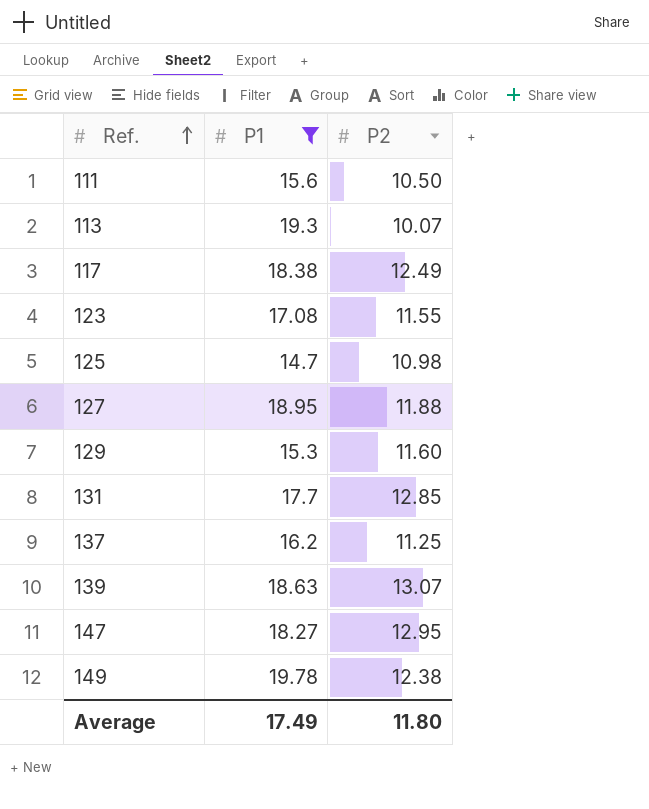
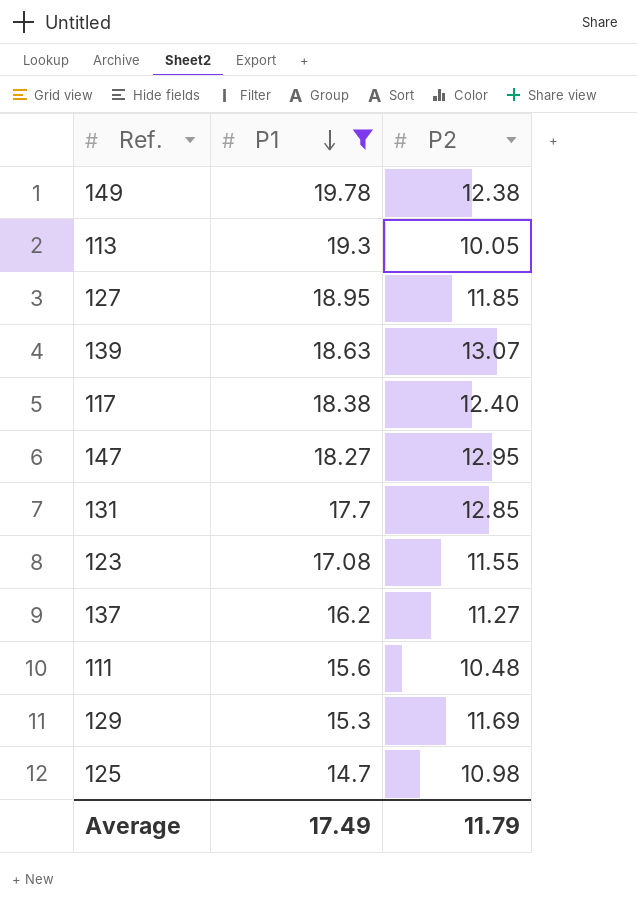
row order: Ref. ascending -> P1 descending
113 | P2: 10.07 -> 10.05
127 | P2: 11.88 -> 11.85
117 | P2: 12.49 -> 12.40
137 | P2: 11.25 -> 11.27
111 | P2: 10.50 -> 10.48
129 | P2: 11.60 -> 11.69
Average | P2: 11.80 -> 11.79

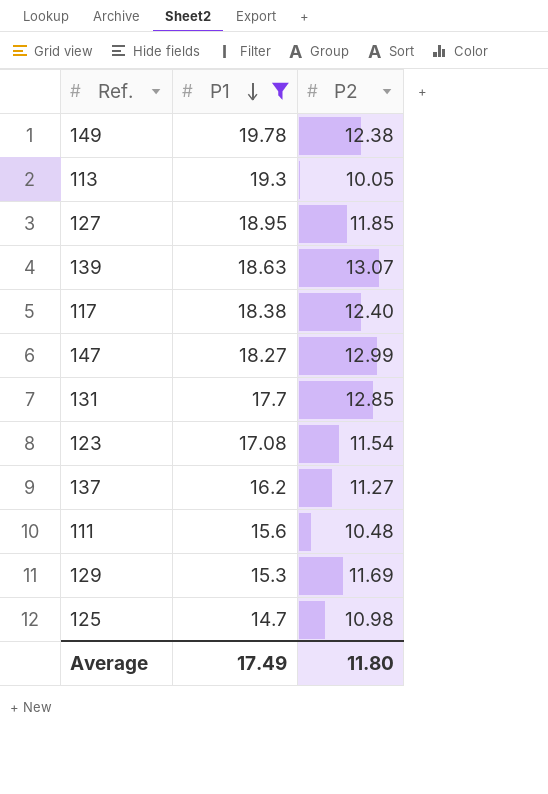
147 | P2: 12.95 -> 12.99
123 | P2: 11.55 -> 11.54
Average | P2: 11.79 -> 11.80

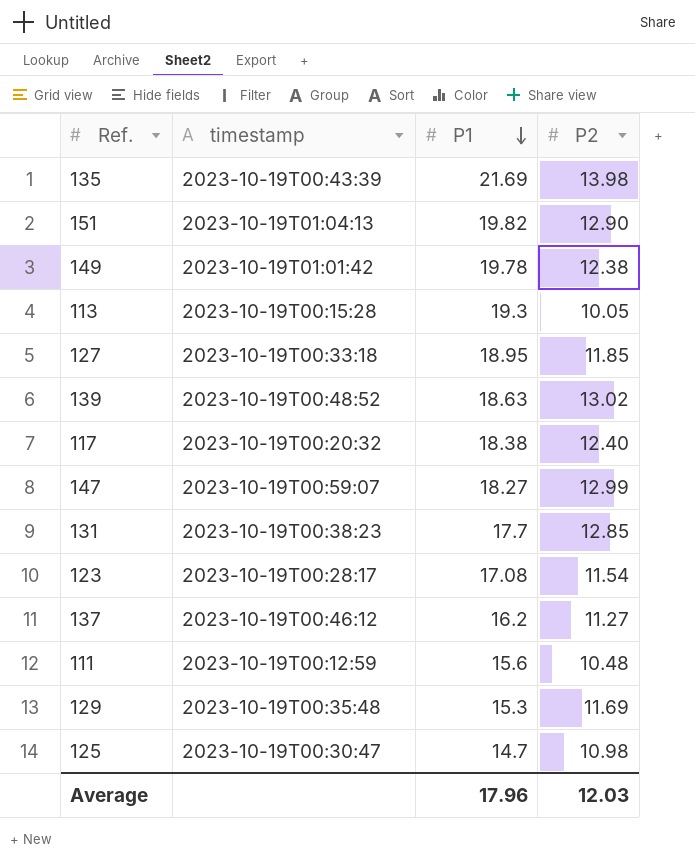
filter: P1 <= 19.78 -> none
column timestamp | position: none -> 2
139 | P2: 13.07 -> 13.02
Average | P1: 17.49 -> 17.96
Average | P2: 11.80 -> 12.03

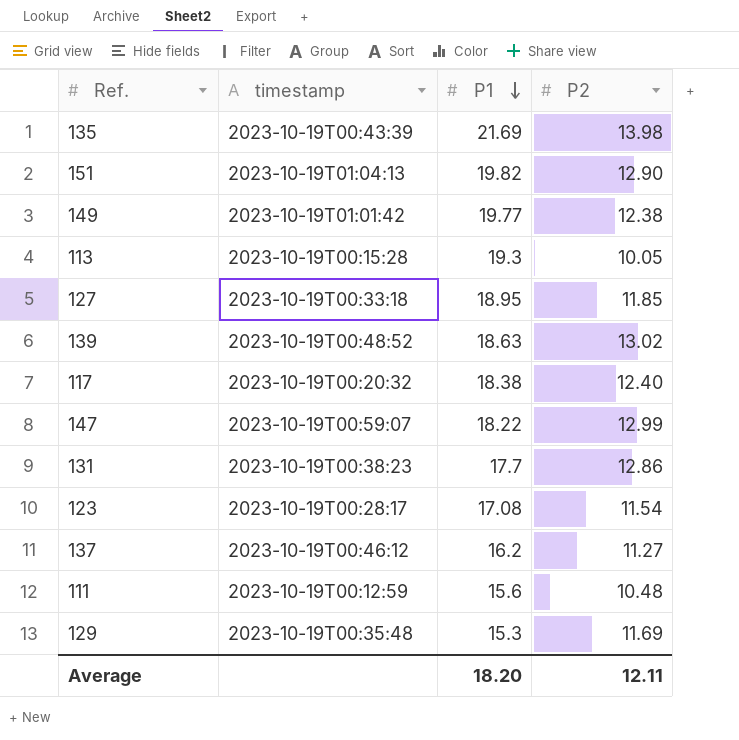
row 125: 2023-10-19T00:30:47 | 14.7 | 10.98 -> none
149 | P1: 19.78 -> 19.77
147 | P1: 18.27 -> 18.22
131 | P2: 12.85 -> 12.86
Average | P1: 17.96 -> 18.20
Average | P2: 12.03 -> 12.11

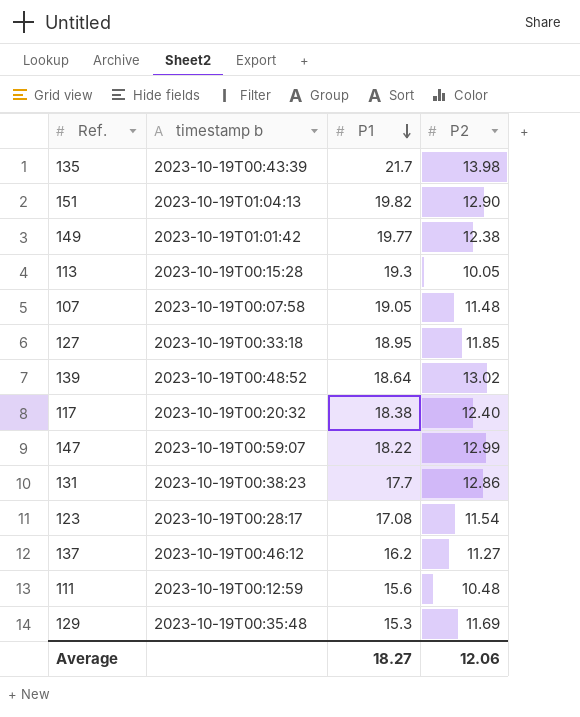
column name: timestamp -> timestamp b
135 | P1: 21.69 -> 21.7
row 107: none -> 2023-10-19T00:07:58 | 19.05 | 11.48
139 | P1: 18.63 -> 18.64
Average | P1: 18.20 -> 18.27
Average | P2: 12.11 -> 12.06

